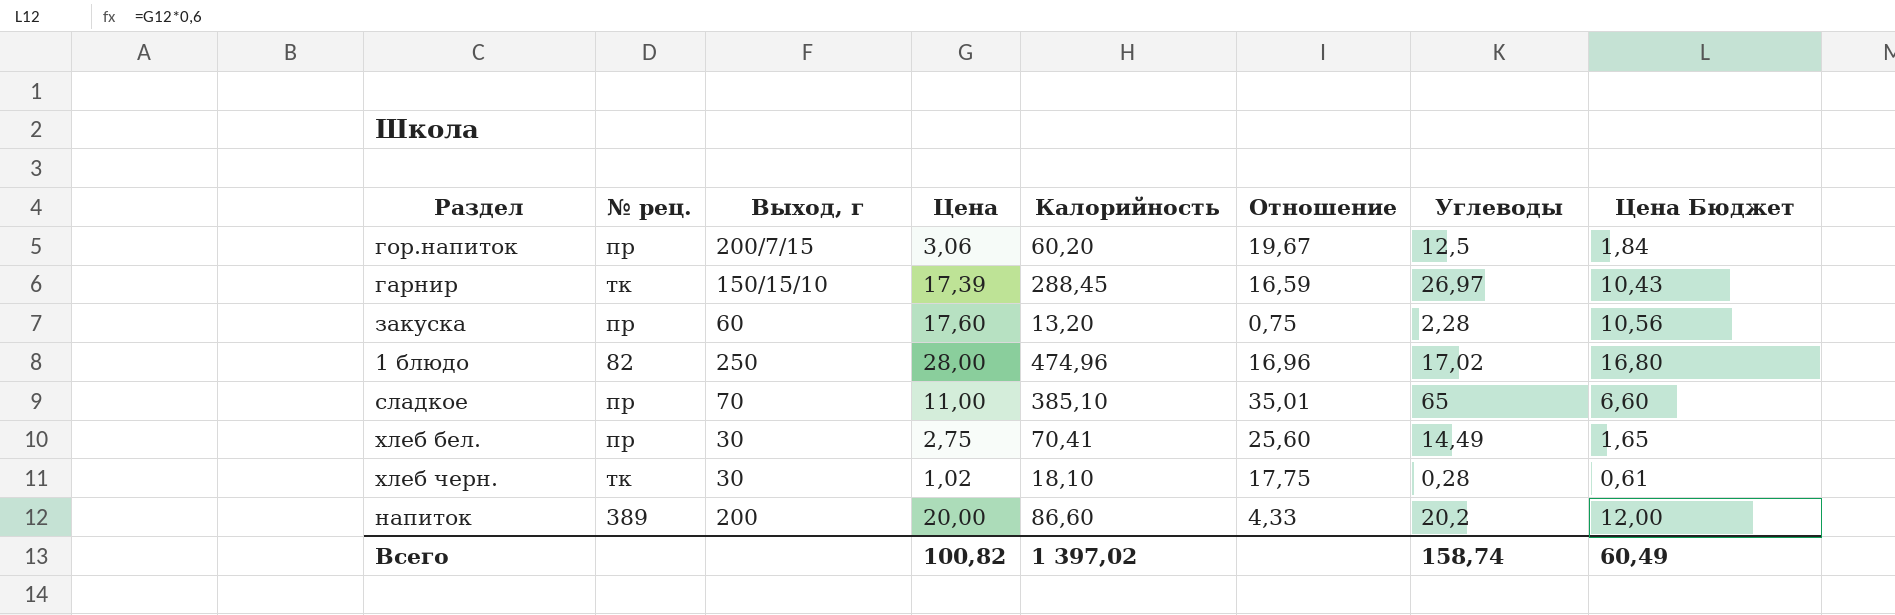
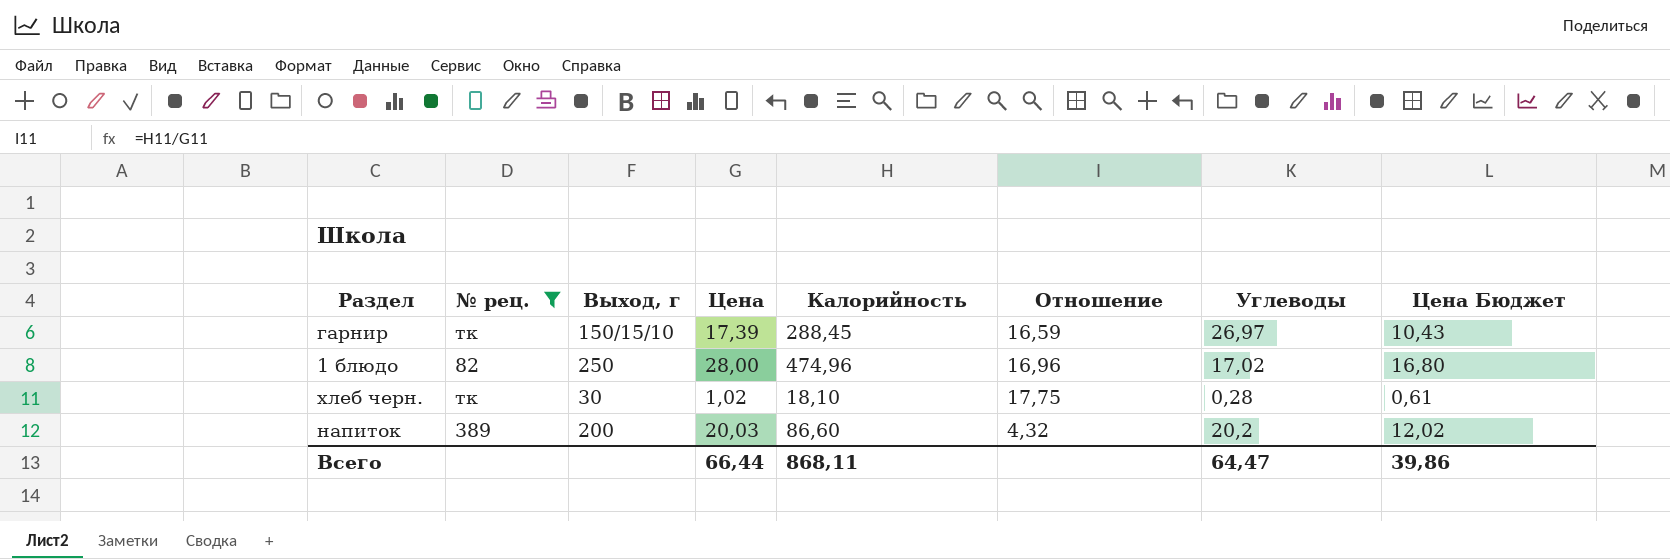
filter: none -> № рец. != пр
напиток | Цена: 20,00 -> 20,03
напиток | Отношение: 4,33 -> 4,32
напиток | Цена Бюджет: 12,00 -> 12,02
Всего | Цена: 100,82 -> 66,44
Всего | Калорийность: 1 397,02 -> 868,11
Всего | Углеводы: 158,74 -> 64,47
Всего | Цена Бюджет: 60,49 -> 39,86

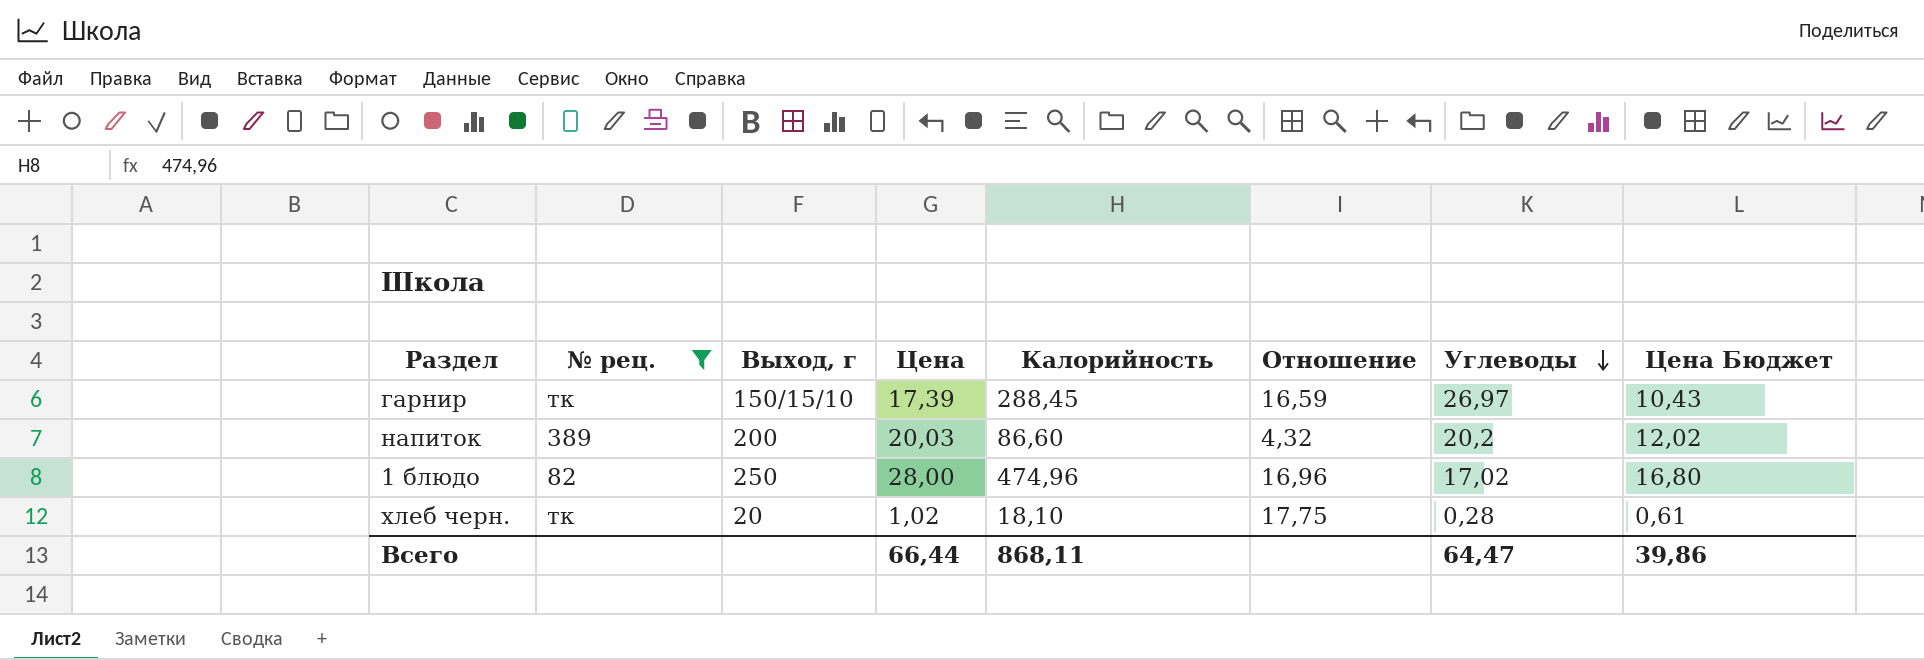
row order: none -> Углеводы descending
хлеб черн. | Выход, г: 30 -> 20

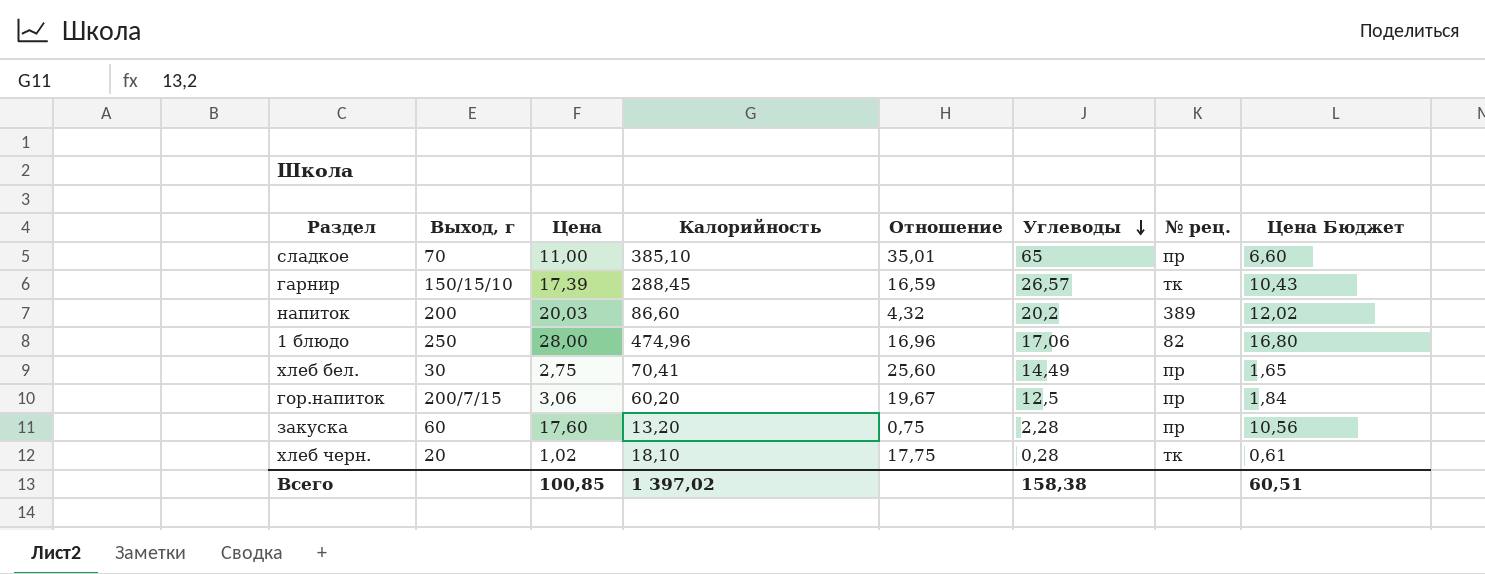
filter: № рец. != пр -> none
column № рец. | position: 2 -> 7
гарнир | Углеводы: 26,97 -> 26,57
1 блюдо | Углеводы: 17,02 -> 17,06
Всего | Цена: 66,44 -> 100,85
Всего | Калорийность: 868,11 -> 1 397,02
Всего | Углеводы: 64,47 -> 158,38
Всего | Цена Бюджет: 39,86 -> 60,51

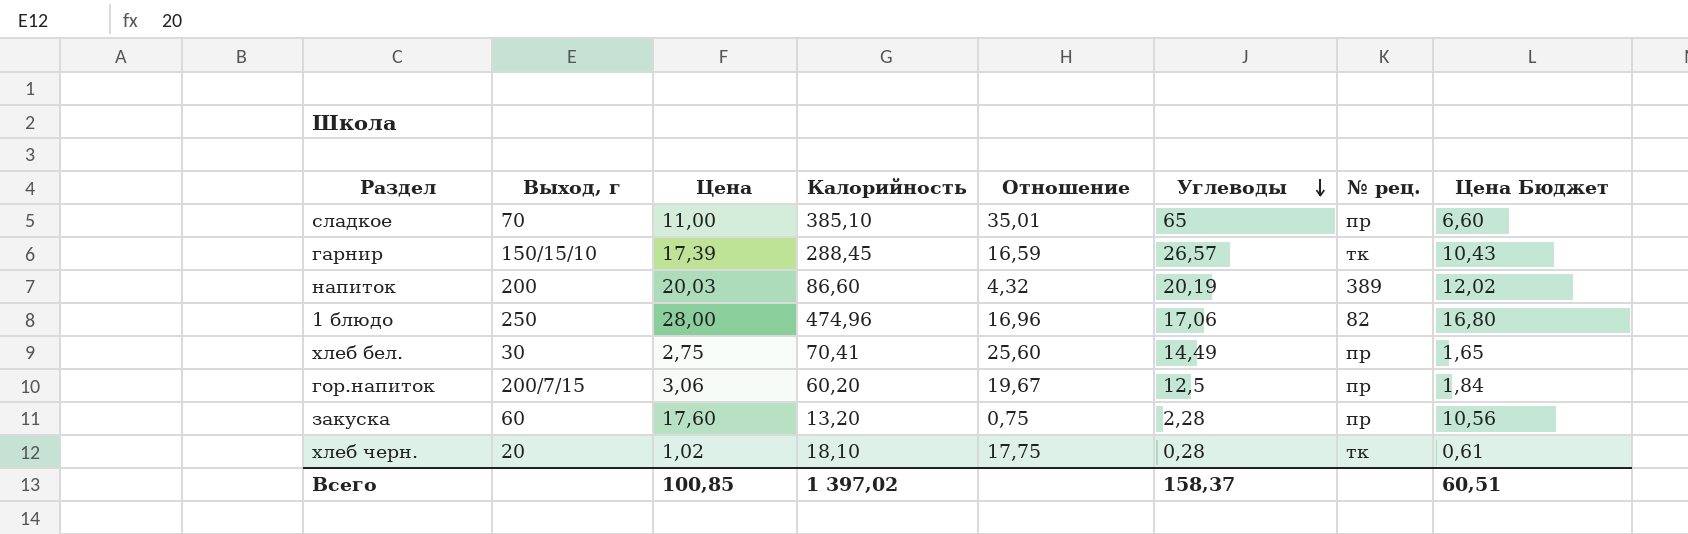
напиток | Углеводы: 20,2 -> 20,19
Всего | Углеводы: 158,38 -> 158,37

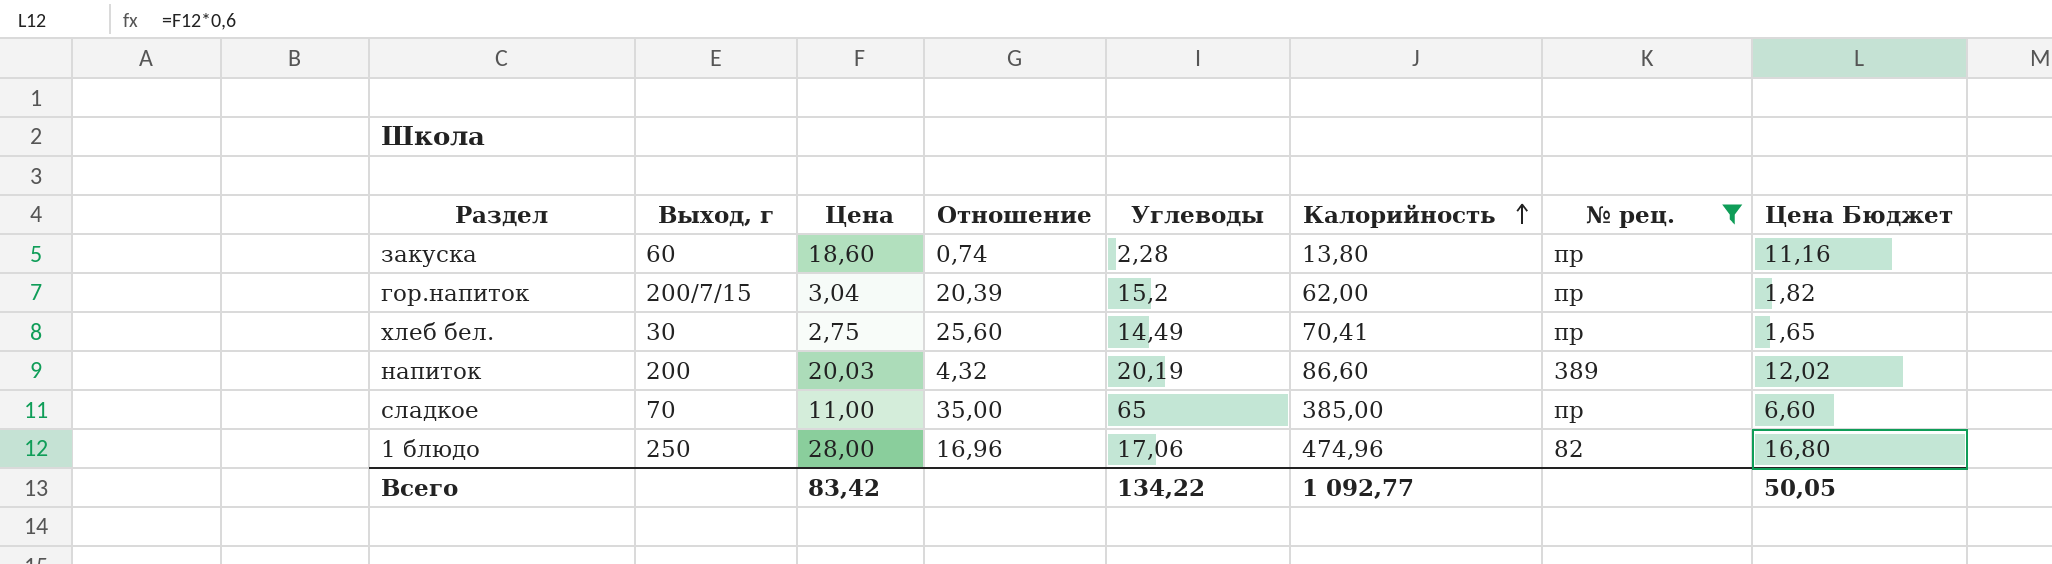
filter: none -> № рец. != тк
row order: Углеводы descending -> Калорийность ascending
column Калорийность | position: 4 -> 6
закуска | Цена: 17,60 -> 18,60
закуска | Отношение: 0,75 -> 0,74
закуска | Калорийность: 13,20 -> 13,80
закуска | Цена Бюджет: 10,56 -> 11,16
гор.напиток | Цена: 3,06 -> 3,04
гор.напиток | Отношение: 19,67 -> 20,39
гор.напиток | Углеводы: 12,5 -> 15,2
гор.напиток | Калорийность: 60,20 -> 62,00
гор.напиток | Цена Бюджет: 1,84 -> 1,82
сладкое | Отношение: 35,01 -> 35,00
сладкое | Калорийность: 385,10 -> 385,00
Всего | Цена: 100,85 -> 83,42
Всего | Углеводы: 158,37 -> 134,22
Всего | Калорийность: 1 397,02 -> 1 092,77
Всего | Цена Бюджет: 60,51 -> 50,05

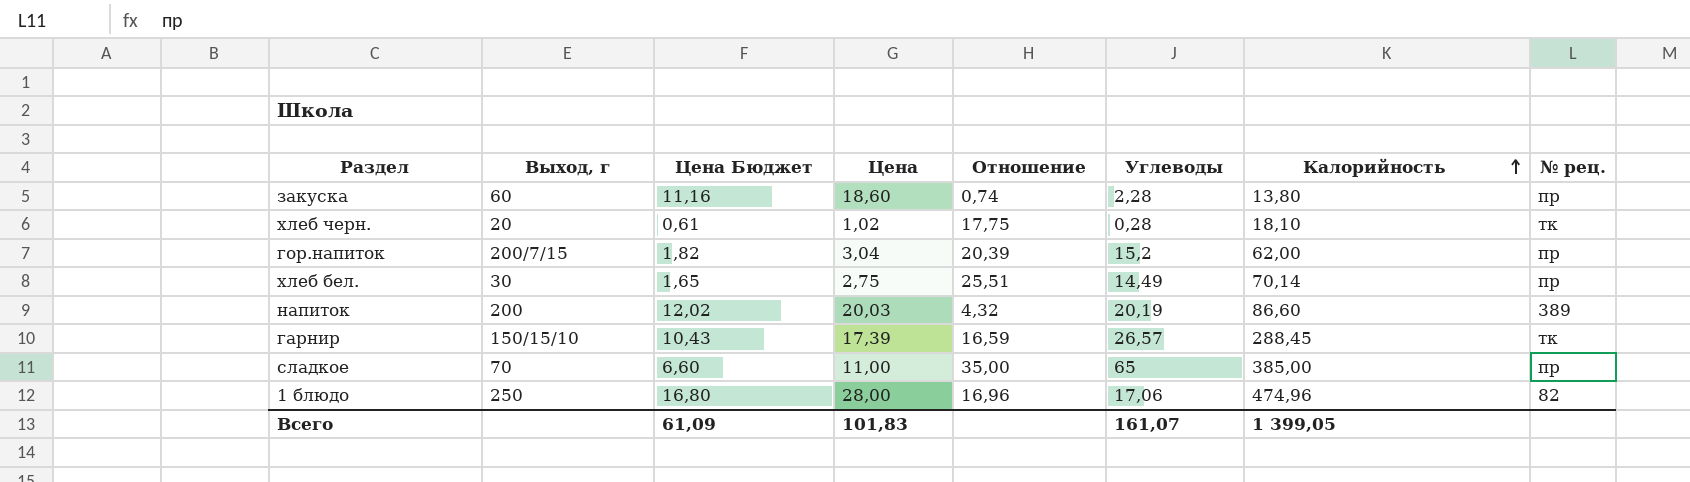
filter: № рец. != тк -> none
column Цена Бюджет | position: 8 -> 3
хлеб бел. | Отношение: 25,60 -> 25,51
хлеб бел. | Калорийность: 70,41 -> 70,14
Всего | Цена Бюджет: 50,05 -> 61,09
Всего | Цена: 83,42 -> 101,83
Всего | Углеводы: 134,22 -> 161,07
Всего | Калорийность: 1 092,77 -> 1 399,05

